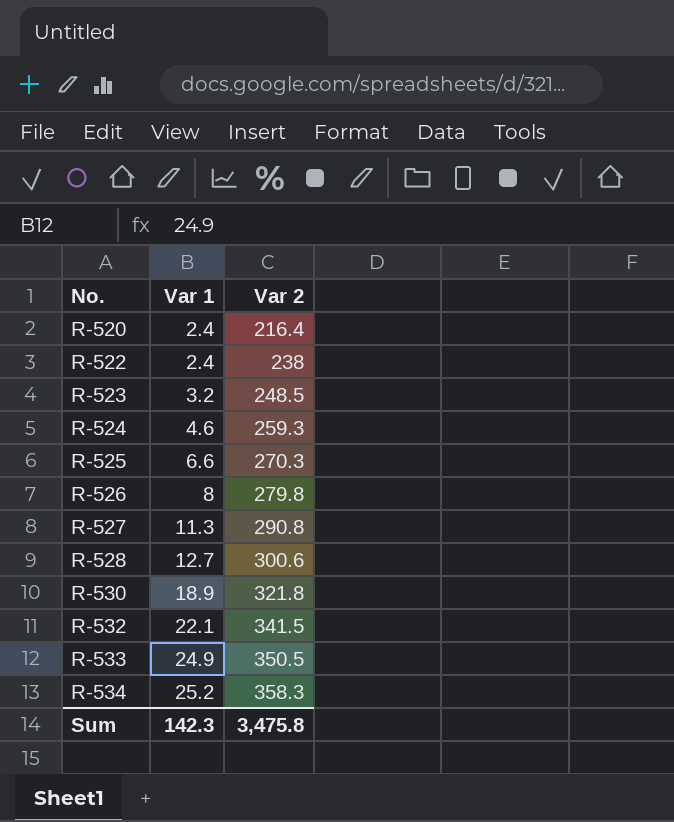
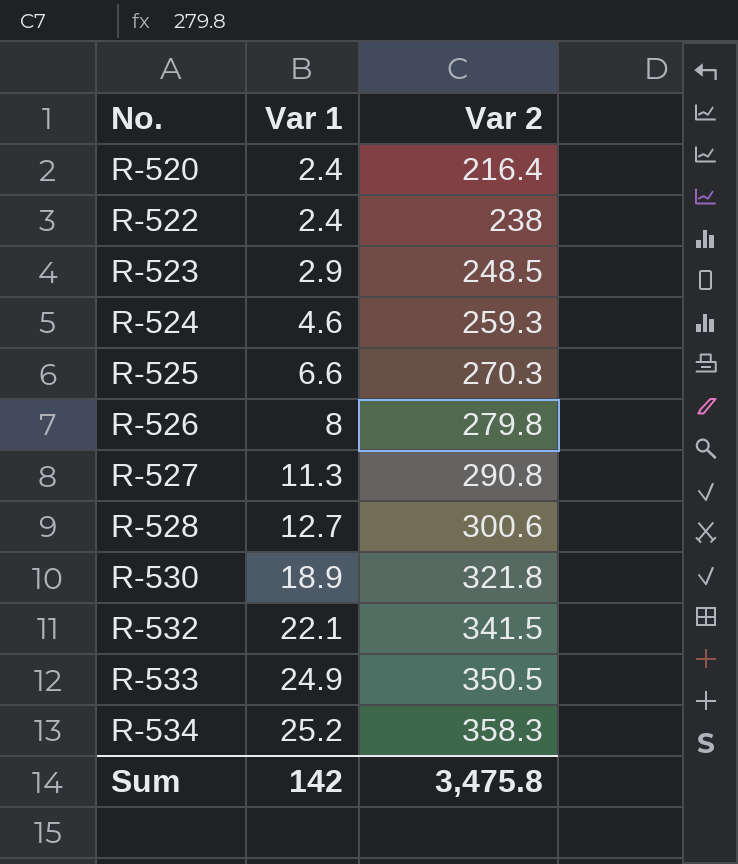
R-523 | Var 1: 3.2 -> 2.9
Sum | Var 1: 142.3 -> 142

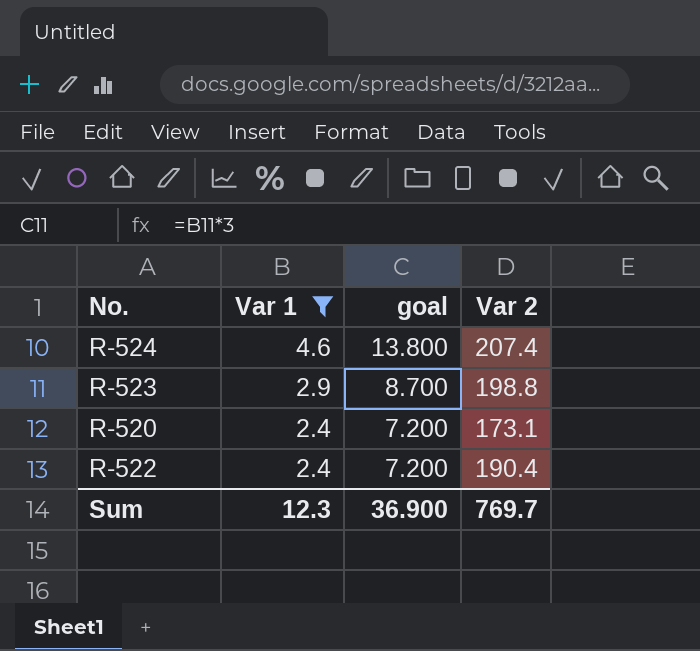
filter: none -> Var 1 <= 4.6
row order: No. ascending -> Var 1 descending
column goal | formula: none -> [Var 1] * 3
R-524 | Var 2: 259.3 -> 207.4
R-523 | Var 2: 248.5 -> 198.8
R-520 | Var 2: 216.4 -> 173.1
R-522 | Var 2: 238 -> 190.4
Sum | Var 1: 142 -> 12.3
Sum | Var 2: 3,475.8 -> 769.7

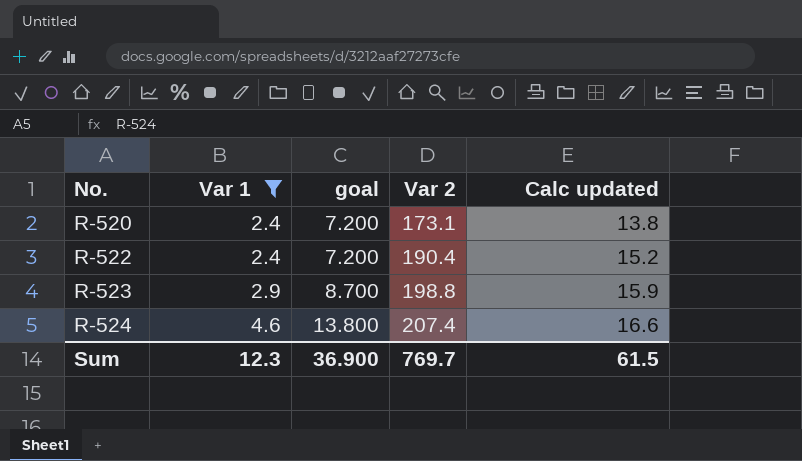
row order: Var 1 descending -> No. ascending
column Calc updated | formula: none -> [Var 2] * 0.08

